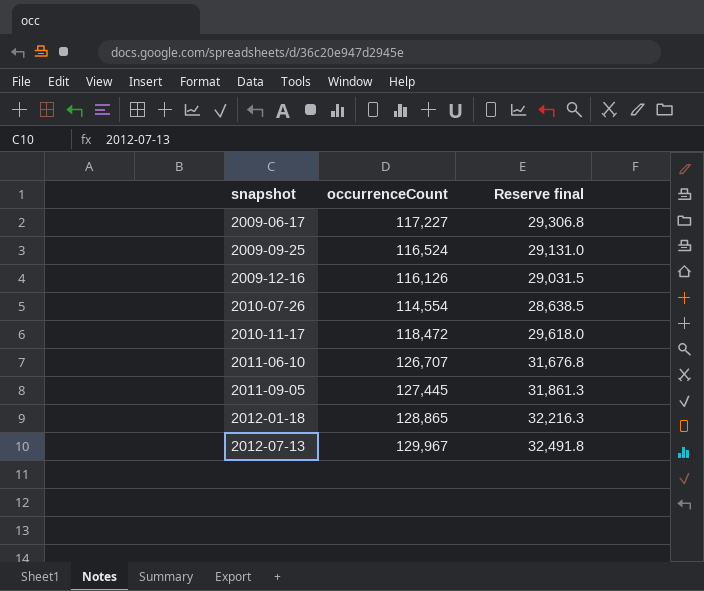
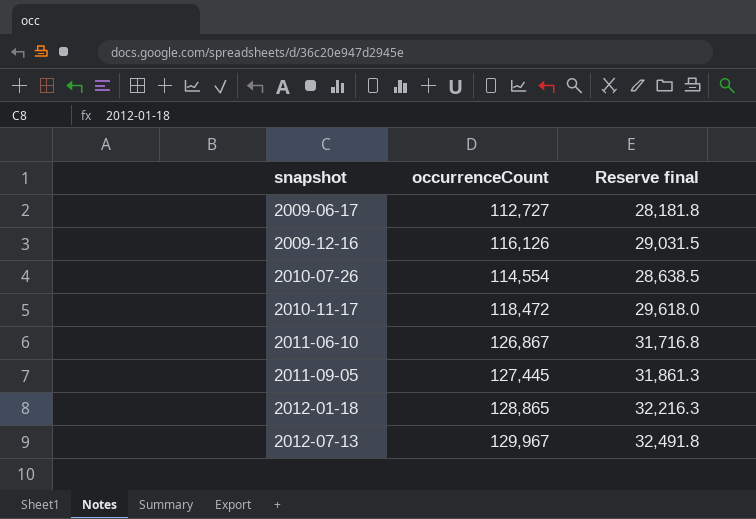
row 2009-09-25: 116,524 | 29,131.0 -> none
2009-06-17 | occurrenceCount: 117,227 -> 112,727
2009-06-17 | Reserve final: 29,306.8 -> 28,181.8
2011-06-10 | occurrenceCount: 126,707 -> 126,867
2011-06-10 | Reserve final: 31,676.8 -> 31,716.8

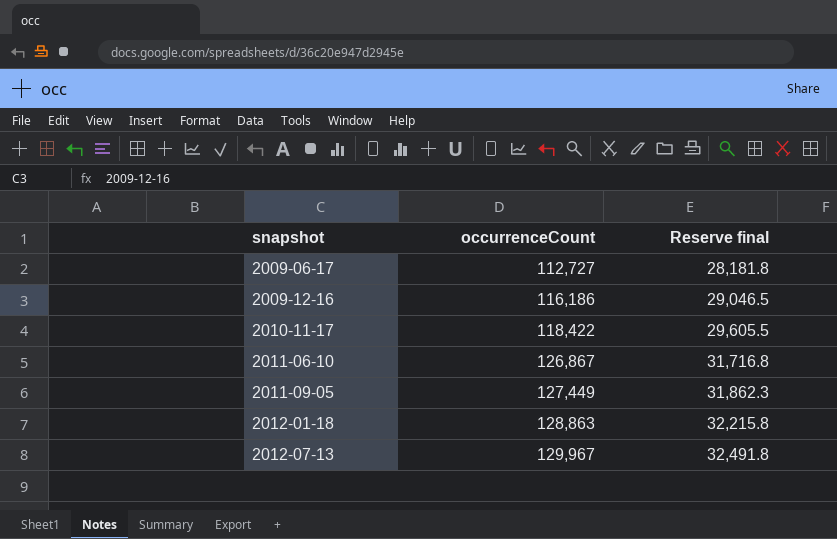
row 2010-07-26: 114,554 | 28,638.5 -> none
2009-12-16 | occurrenceCount: 116,126 -> 116,186
2009-12-16 | Reserve final: 29,031.5 -> 29,046.5
2010-11-17 | occurrenceCount: 118,472 -> 118,422
2010-11-17 | Reserve final: 29,618.0 -> 29,605.5
2011-09-05 | occurrenceCount: 127,445 -> 127,449
2011-09-05 | Reserve final: 31,861.3 -> 31,862.3
2012-01-18 | occurrenceCount: 128,865 -> 128,863
2012-01-18 | Reserve final: 32,216.3 -> 32,215.8

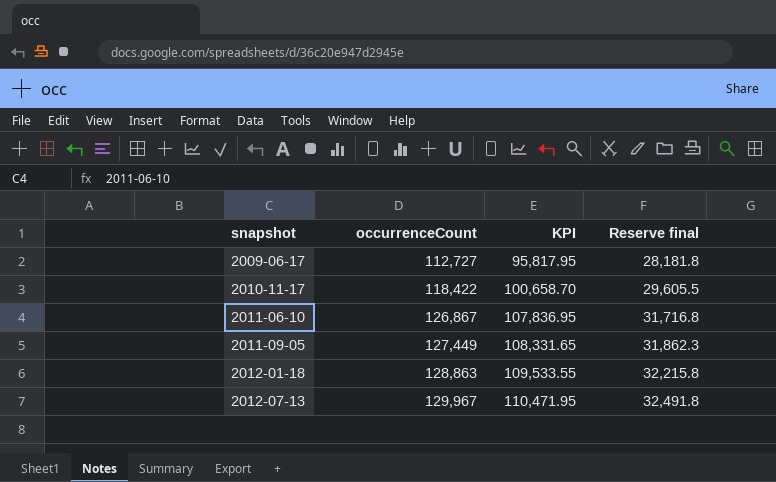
column KPI | formula: none -> [occurrenceCount] * 0.85
row 2009-12-16: 116,186 | 29,046.5 -> none

